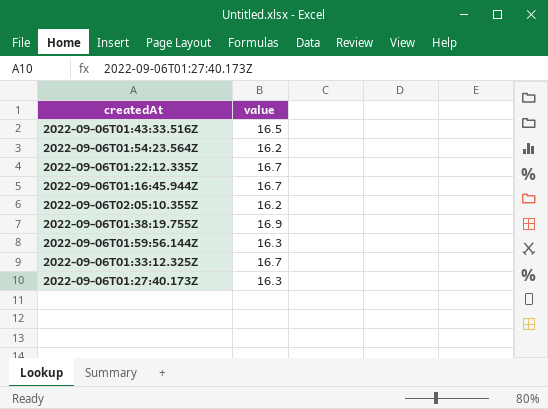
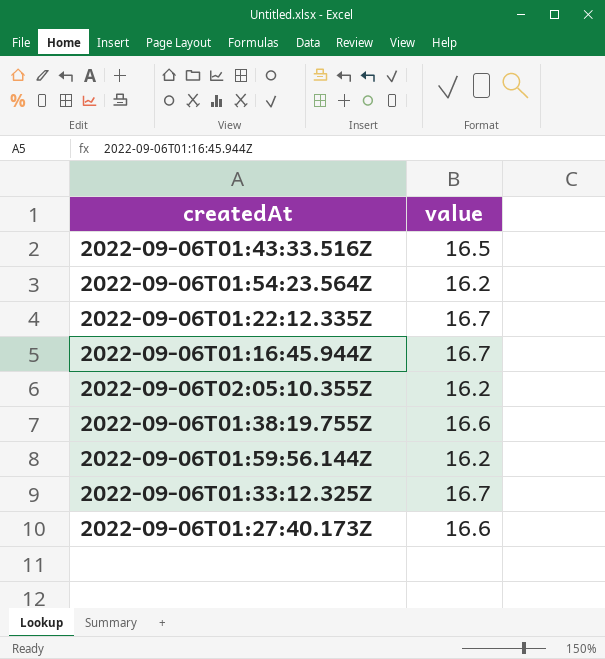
2022-09-06T01:38:19.755Z | value: 16.9 -> 16.6
2022-09-06T01:59:56.144Z | value: 16.3 -> 16.2
2022-09-06T01:27:40.173Z | value: 16.3 -> 16.6

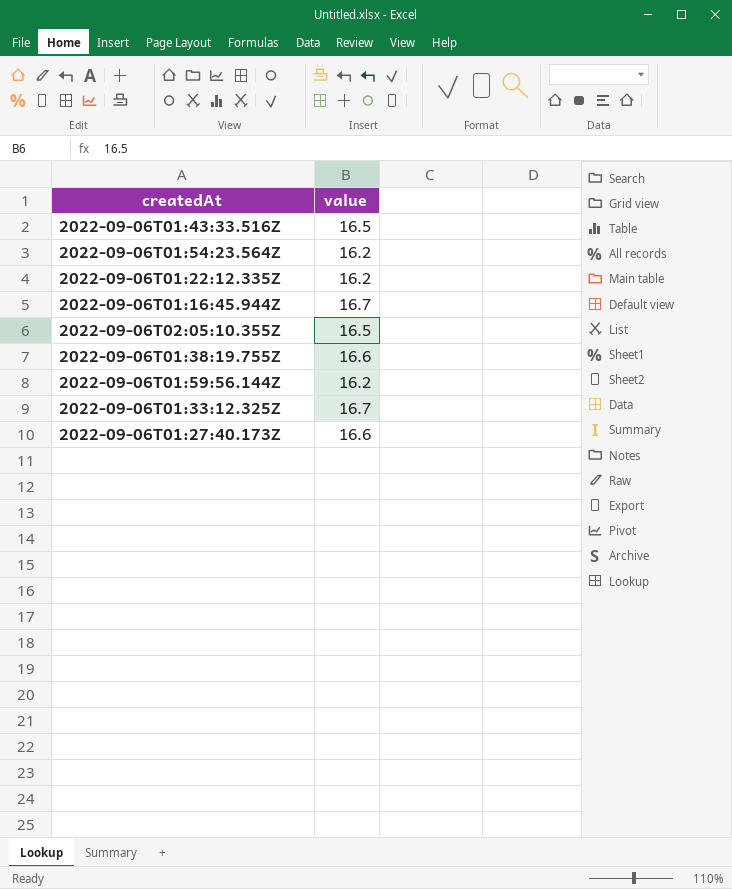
2022-09-06T01:22:12.335Z | value: 16.7 -> 16.2
2022-09-06T02:05:10.355Z | value: 16.2 -> 16.5

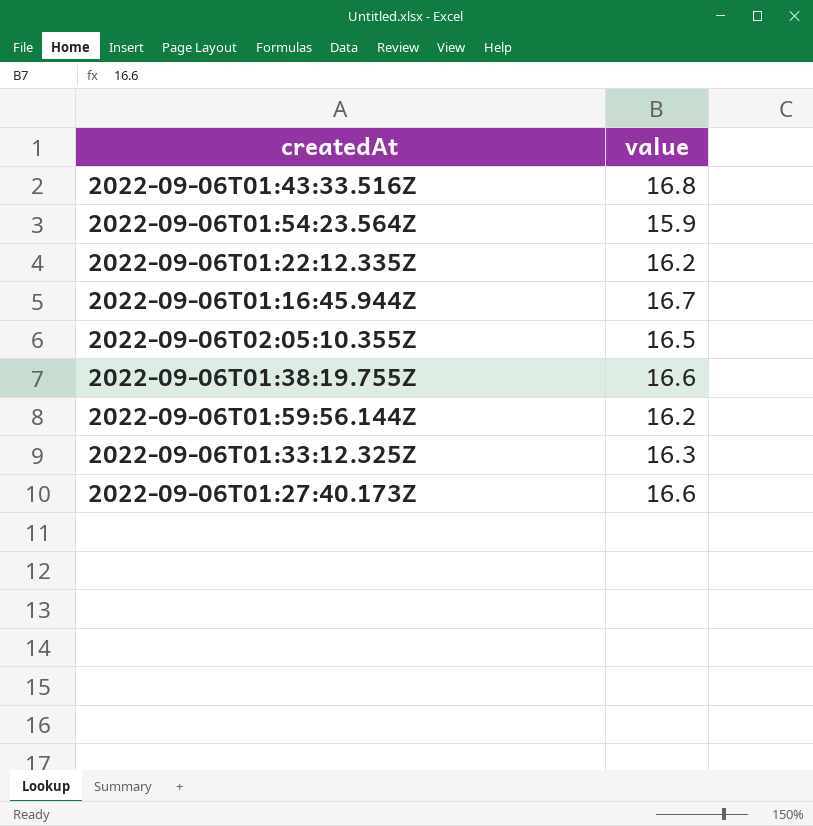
2022-09-06T01:43:33.516Z | value: 16.5 -> 16.8
2022-09-06T01:54:23.564Z | value: 16.2 -> 15.9
2022-09-06T01:33:12.325Z | value: 16.7 -> 16.3

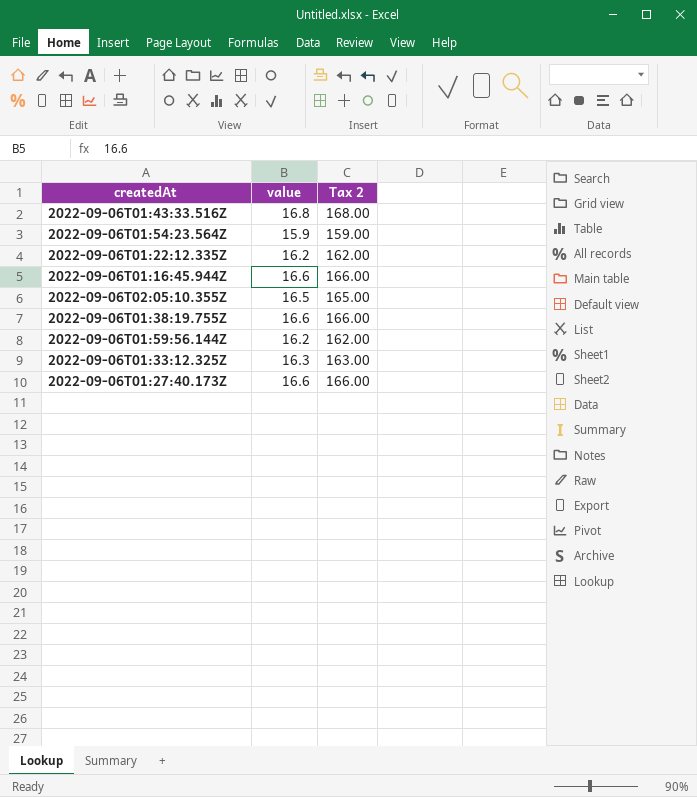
column Tax 2 | formula: none -> [value] * 10
2022-09-06T01:16:45.944Z | value: 16.7 -> 16.6

